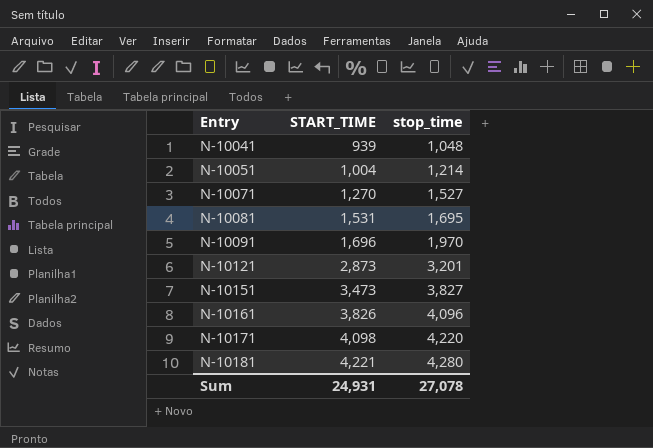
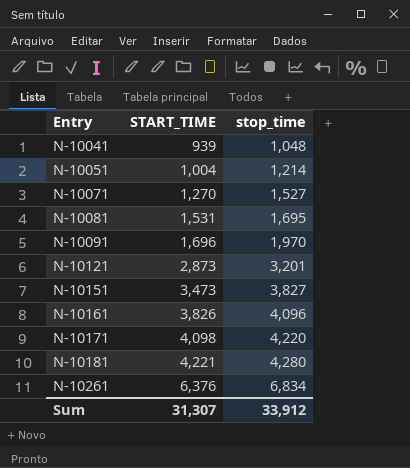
row N-10261: none -> 6,376 | 6,834
Sum | START_TIME: 24,931 -> 31,307
Sum | stop_time: 27,078 -> 33,912

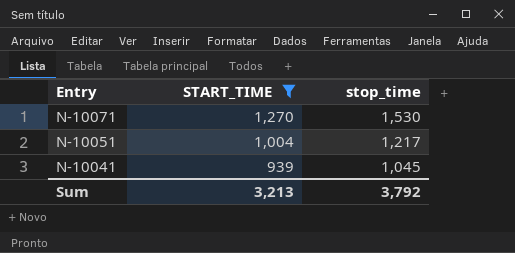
filter: none -> START_TIME <= 1,270
row order: Entry ascending -> Entry descending
N-10071 | stop_time: 1,527 -> 1,530
N-10051 | stop_time: 1,214 -> 1,217
N-10041 | stop_time: 1,048 -> 1,045
Sum | START_TIME: 31,307 -> 3,213
Sum | stop_time: 33,912 -> 3,792

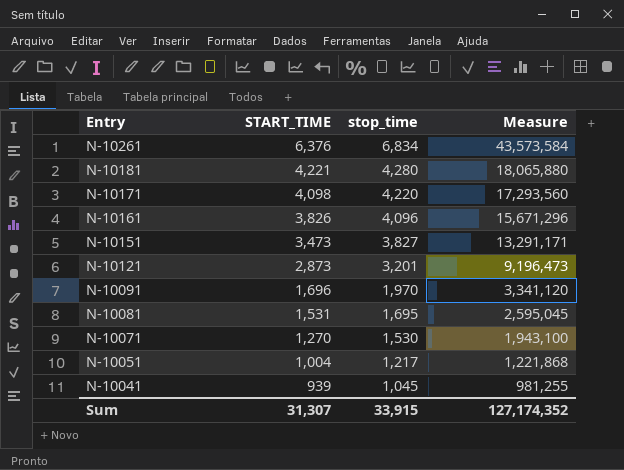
filter: START_TIME <= 1,270 -> none
column Measure | formula: none -> [START_TIME] * [stop_time]
Sum | START_TIME: 3,213 -> 31,307
Sum | stop_time: 3,792 -> 33,915

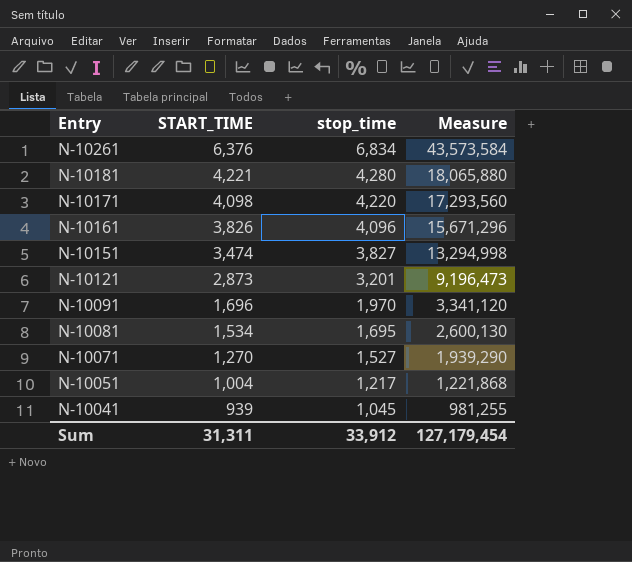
N-10151 | START_TIME: 3,473 -> 3,474
N-10151 | Measure: 13,291,171 -> 13,294,998
N-10081 | START_TIME: 1,531 -> 1,534
N-10081 | Measure: 2,595,045 -> 2,600,130
N-10071 | stop_time: 1,530 -> 1,527
N-10071 | Measure: 1,943,100 -> 1,939,290
Sum | START_TIME: 31,307 -> 31,311
Sum | stop_time: 33,915 -> 33,912
Sum | Measure: 127,174,352 -> 127,179,454

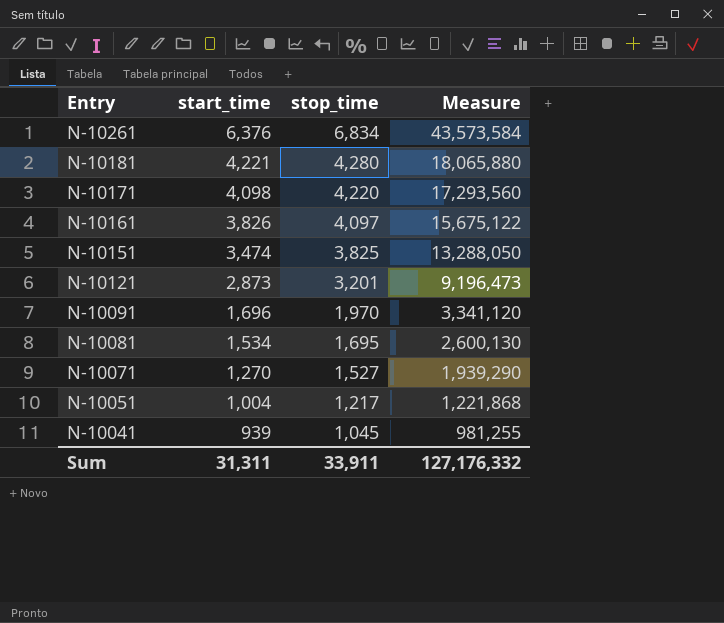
column name: START_TIME -> start_time
N-10161 | stop_time: 4,096 -> 4,097
N-10161 | Measure: 15,671,296 -> 15,675,122
N-10151 | stop_time: 3,827 -> 3,825
N-10151 | Measure: 13,294,998 -> 13,288,050
Sum | stop_time: 33,912 -> 33,911
Sum | Measure: 127,179,454 -> 127,176,332

